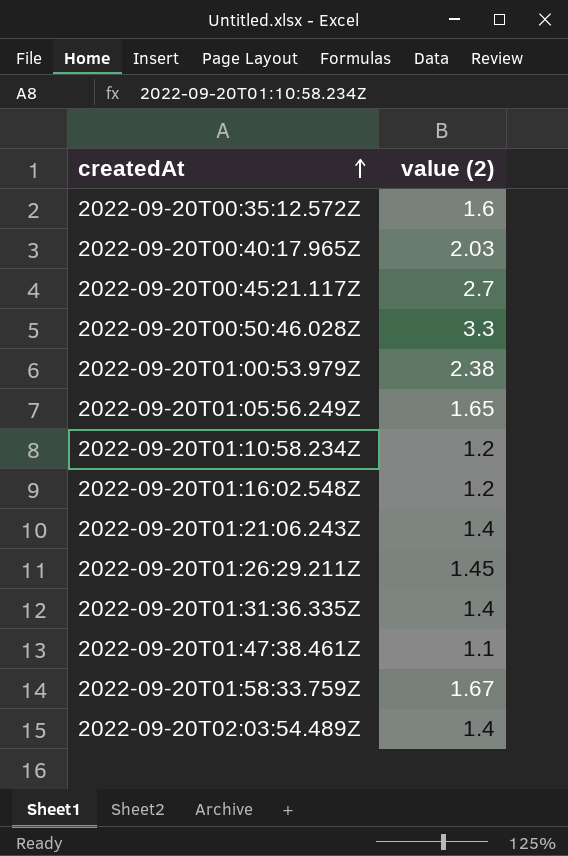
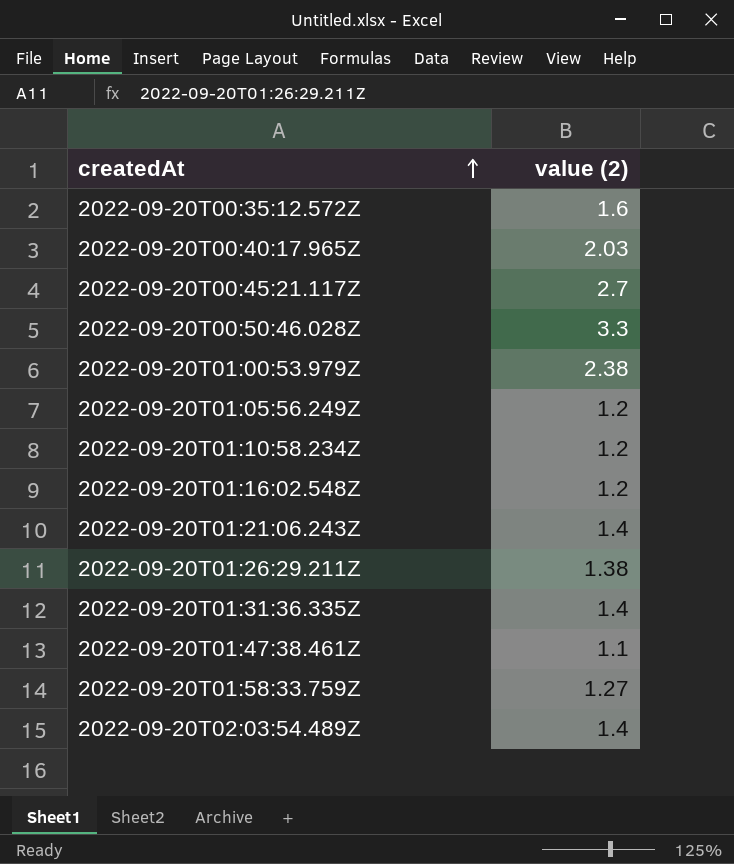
2022-09-20T01:05:56.249Z | value (2): 1.65 -> 1.2
2022-09-20T01:26:29.211Z | value (2): 1.45 -> 1.38
2022-09-20T01:58:33.759Z | value (2): 1.67 -> 1.27

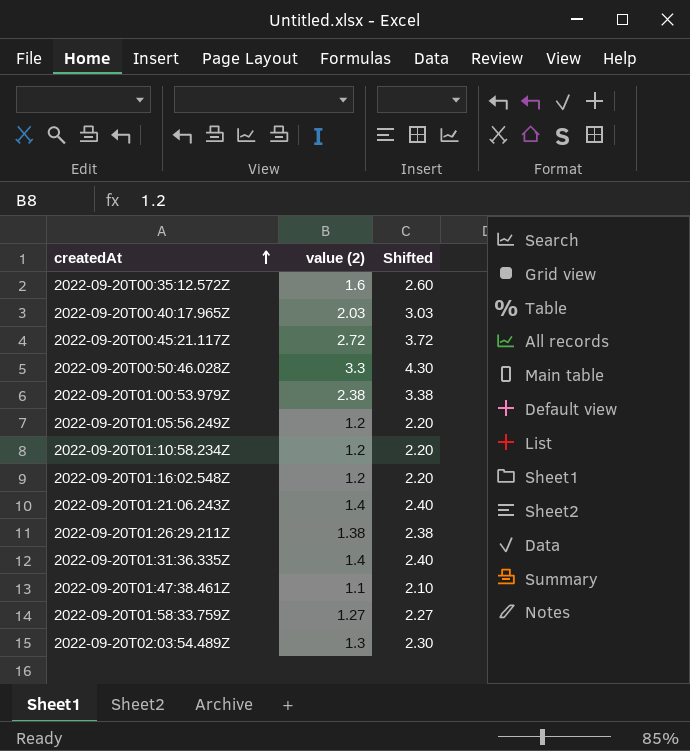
column Shifted | formula: none -> [value (2)] + 1
2022-09-20T00:45:21.117Z | value (2): 2.7 -> 2.72
2022-09-20T02:03:54.489Z | value (2): 1.4 -> 1.3

